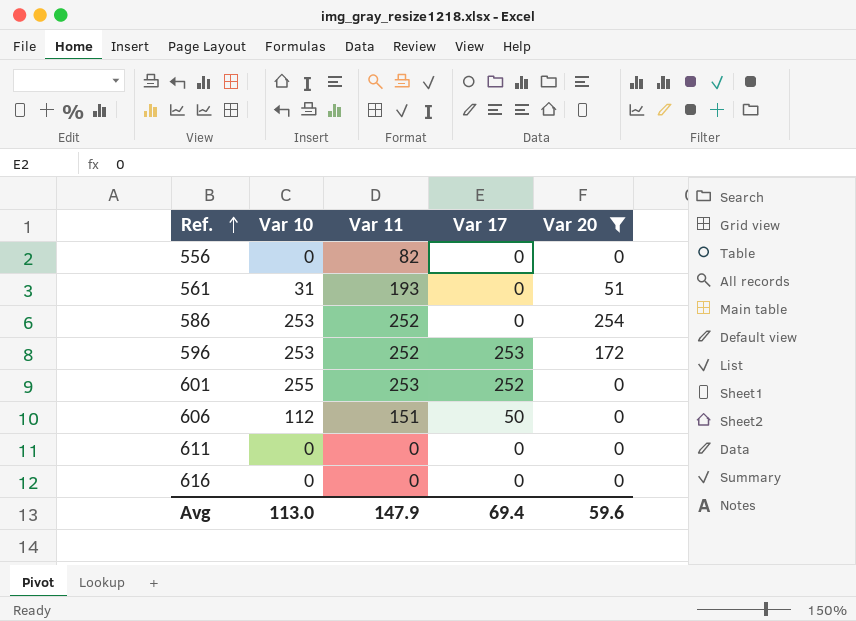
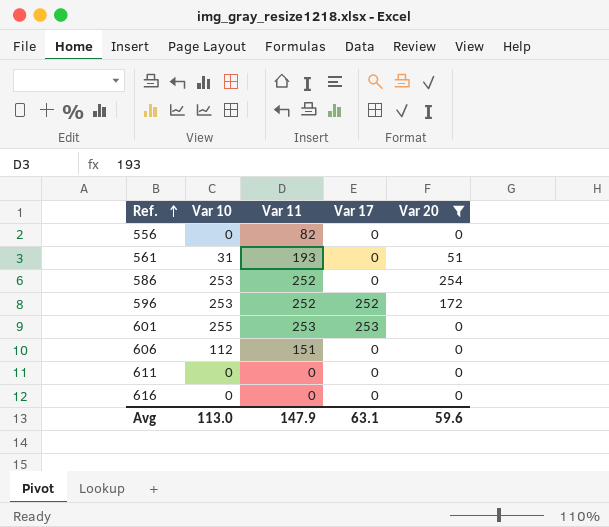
596 | Var 17: 253 -> 252
601 | Var 17: 252 -> 253
606 | Var 17: 50 -> 0
Avg | Var 17: 69.4 -> 63.1

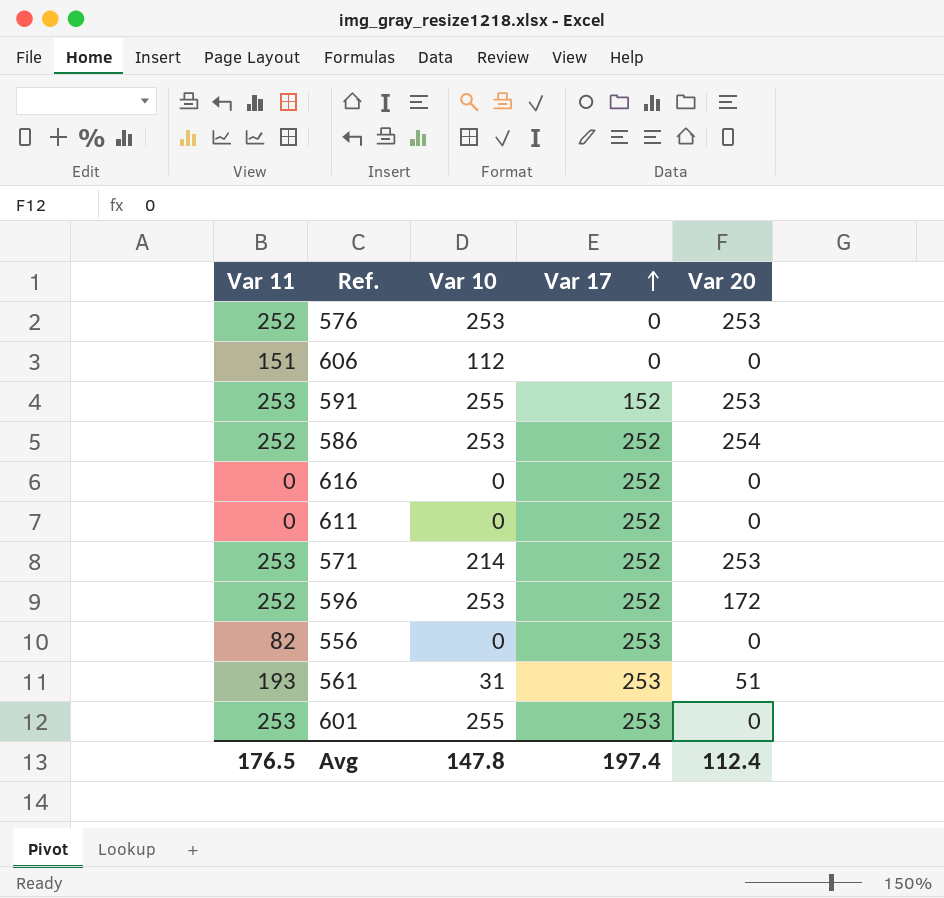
filter: Var 20 != 253 -> none
row order: Ref. ascending -> Var 17 ascending
column Var 11 | position: 3 -> 1
586 | Var 17: 0 -> 252
616 | Var 17: 0 -> 252
611 | Var 17: 0 -> 252
556 | Var 17: 0 -> 253
561 | Var 17: 0 -> 253
Avg | Var 11: 147.9 -> 176.5
Avg | Var 10: 113.0 -> 147.8
Avg | Var 17: 63.1 -> 197.4
Avg | Var 20: 59.6 -> 112.4

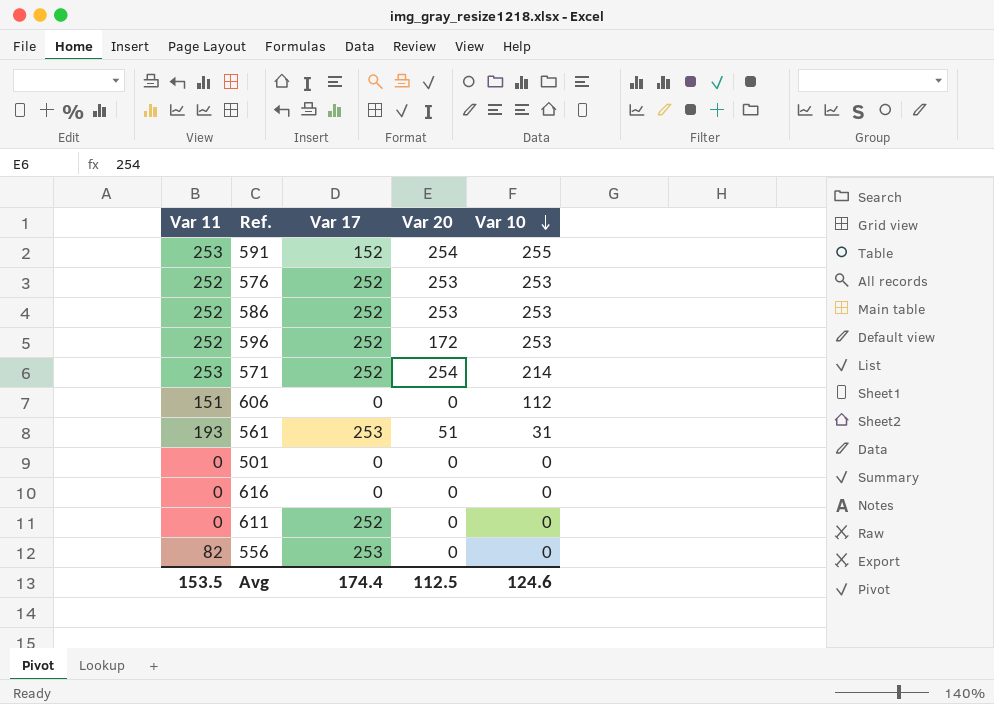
row order: Var 17 ascending -> Var 10 descending
column Var 10 | position: 3 -> 5
row 601: 253 | 255 | 253 | 0 -> none
591 | Var 20: 253 -> 254
576 | Var 17: 0 -> 252
586 | Var 20: 254 -> 253
571 | Var 20: 253 -> 254
row 501: none -> 0 | 0 | 0 | 0
616 | Var 17: 252 -> 0
Avg | Var 11: 176.5 -> 153.5
Avg | Var 17: 197.4 -> 174.4
Avg | Var 20: 112.4 -> 112.5
Avg | Var 10: 147.8 -> 124.6

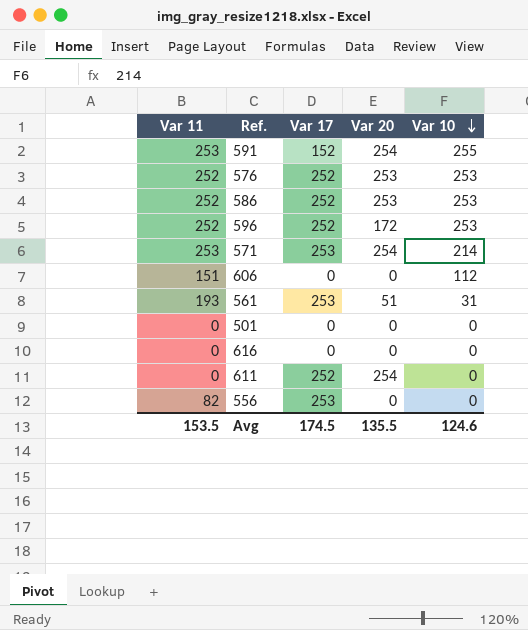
571 | Var 17: 252 -> 253
611 | Var 20: 0 -> 254
Avg | Var 17: 174.4 -> 174.5
Avg | Var 20: 112.5 -> 135.5

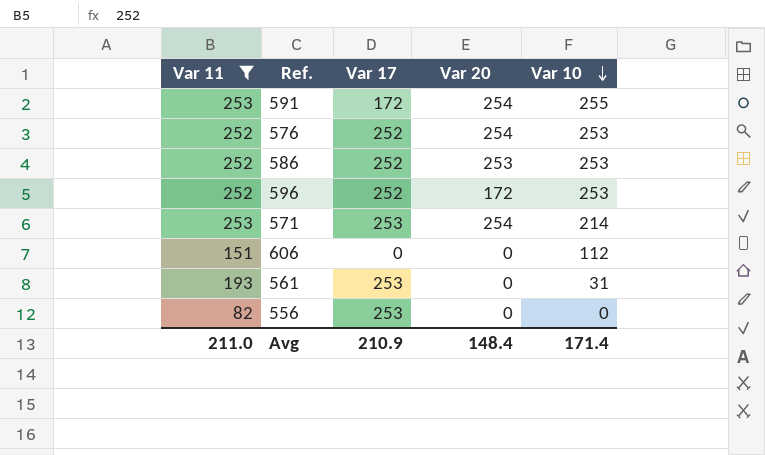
filter: none -> Var 11 != 0
591 | Var 17: 152 -> 172
576 | Var 20: 253 -> 254
561 | Var 20: 51 -> 0
Avg | Var 11: 153.5 -> 211.0
Avg | Var 17: 174.5 -> 210.9
Avg | Var 20: 135.5 -> 148.4
Avg | Var 10: 124.6 -> 171.4

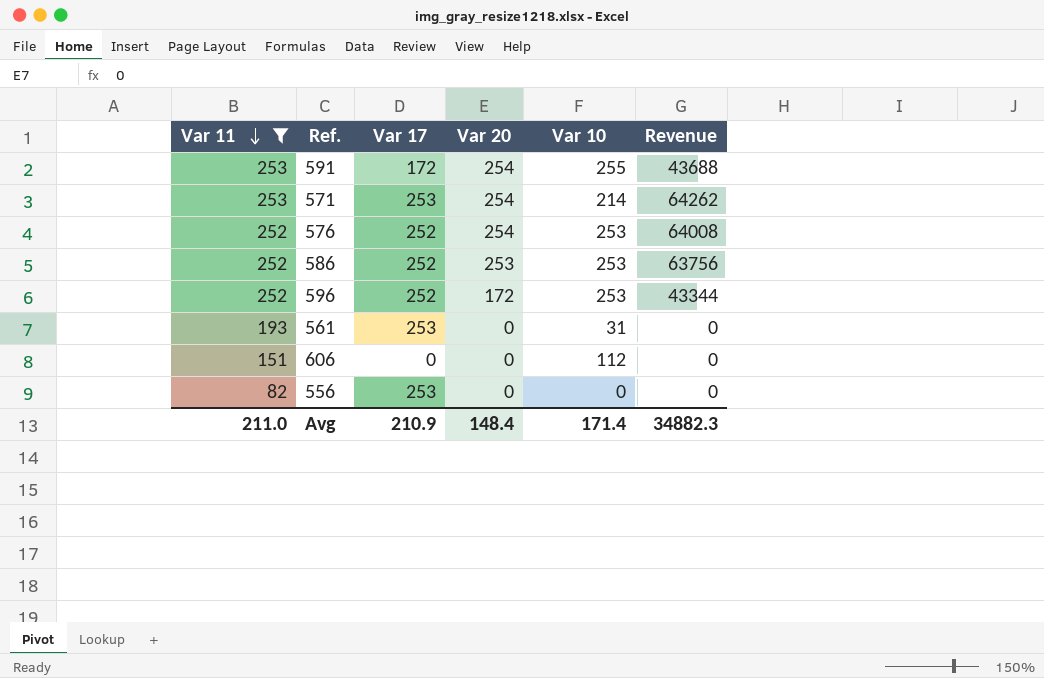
row order: Var 10 descending -> Var 11 descending
column Revenue | formula: none -> [Var 17] * [Var 20]

